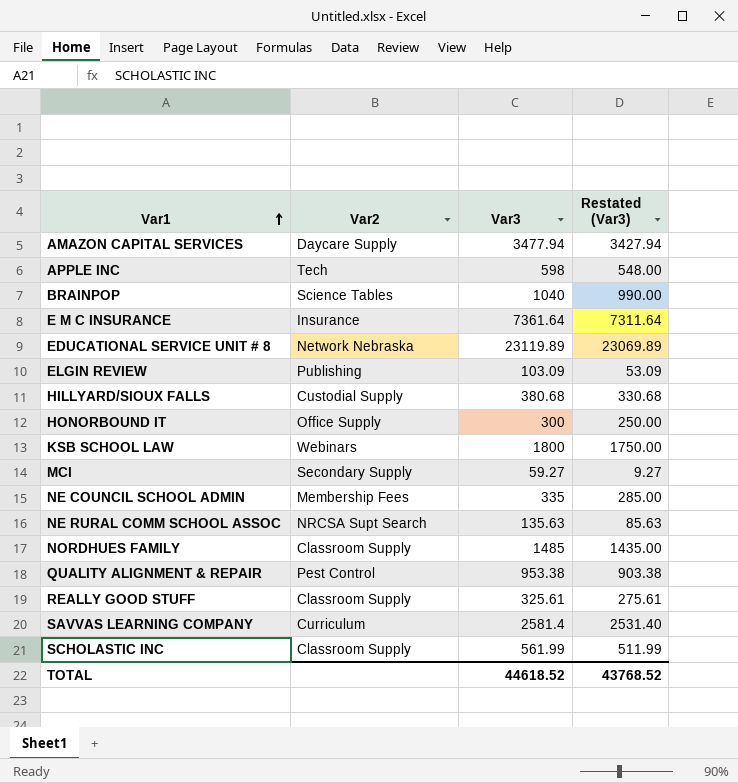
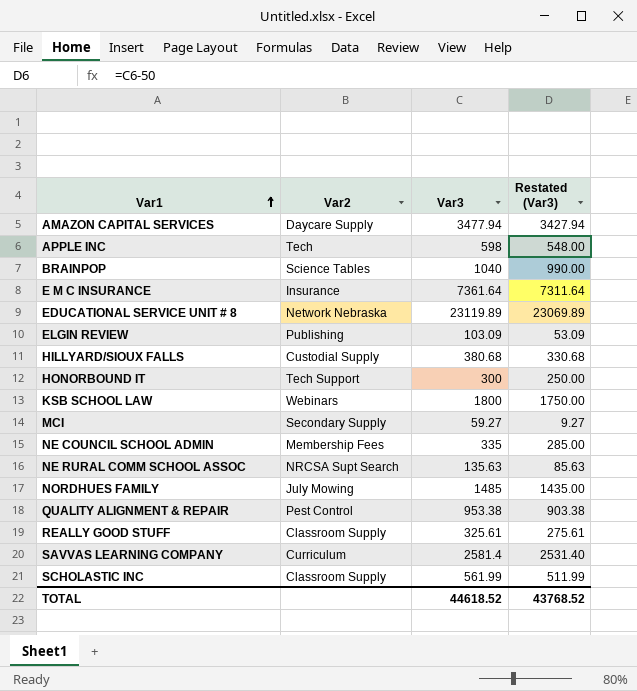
HONORBOUND IT | Var2: Office Supply -> Tech Support
NORDHUES FAMILY | Var2: Classroom Supply -> July Mowing

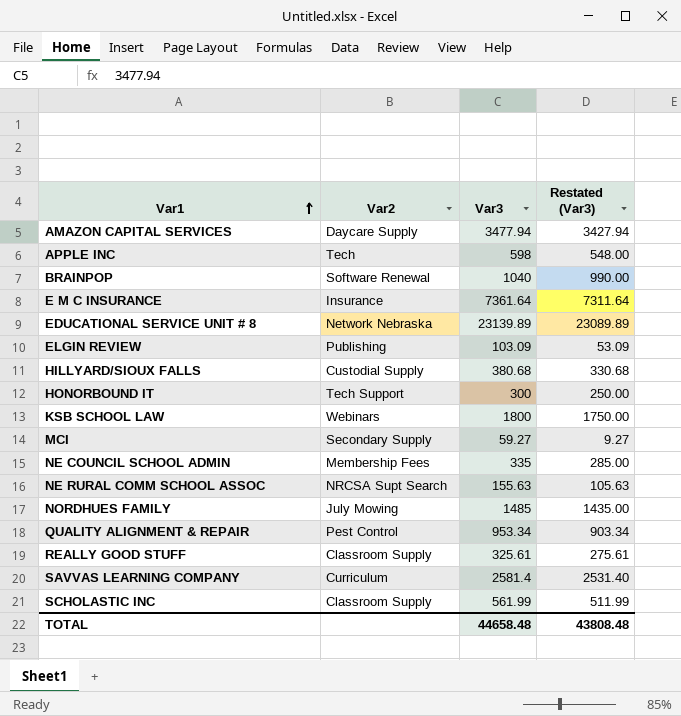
BRAINPOP | Var2: Science Tables -> Software Renewal
EDUCATIONAL SERVICE UNIT # 8 | Var3: 23119.89 -> 23139.89
EDUCATIONAL SERVICE UNIT # 8 | Restated (Var3): 23069.89 -> 23089.89
NE RURAL COMM SCHOOL ASSOC | Var3: 135.63 -> 155.63
NE RURAL COMM SCHOOL ASSOC | Restated (Var3): 85.63 -> 105.63
QUALITY ALIGNMENT & REPAIR | Var3: 953.38 -> 953.34
QUALITY ALIGNMENT & REPAIR | Restated (Var3): 903.38 -> 903.34
TOTAL | Var3: 44618.52 -> 44658.48
TOTAL | Restated (Var3): 43768.52 -> 43808.48

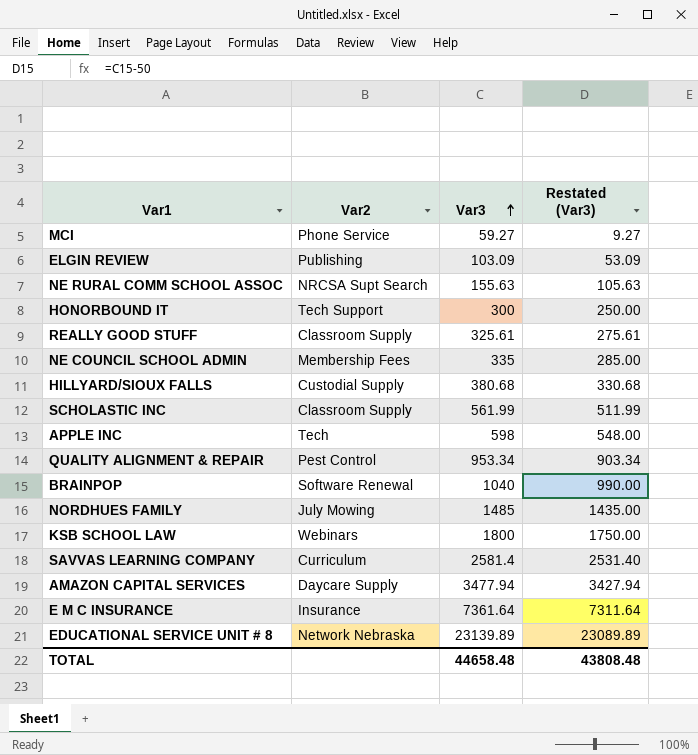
row order: Var1 ascending -> Var3 ascending
MCI | Var2: Secondary Supply -> Phone Service

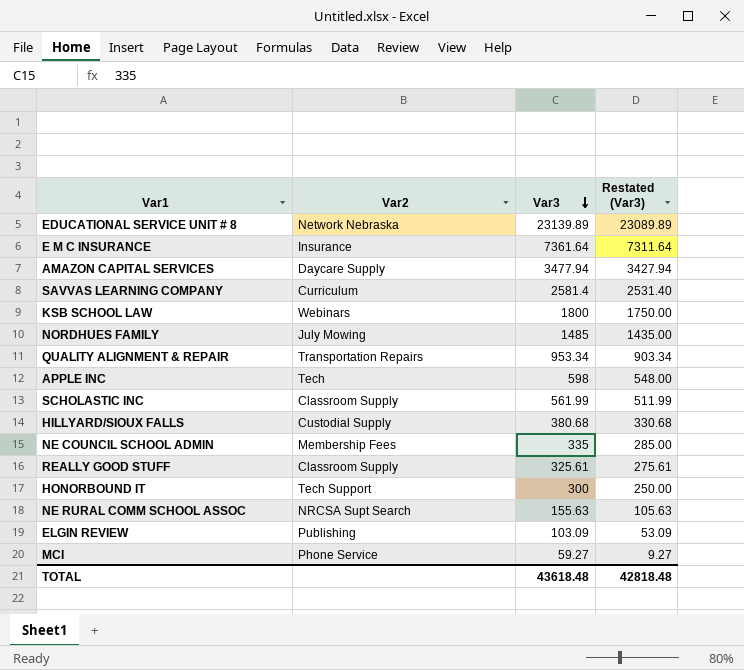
row order: Var3 ascending -> Var3 descending
row BRAINPOP: Software Renewal | 1040 | 990.00 -> none
QUALITY ALIGNMENT & REPAIR | Var2: Pest Control -> Transportation Repairs
TOTAL | Var3: 44658.48 -> 43618.48
TOTAL | Restated (Var3): 43808.48 -> 42818.48

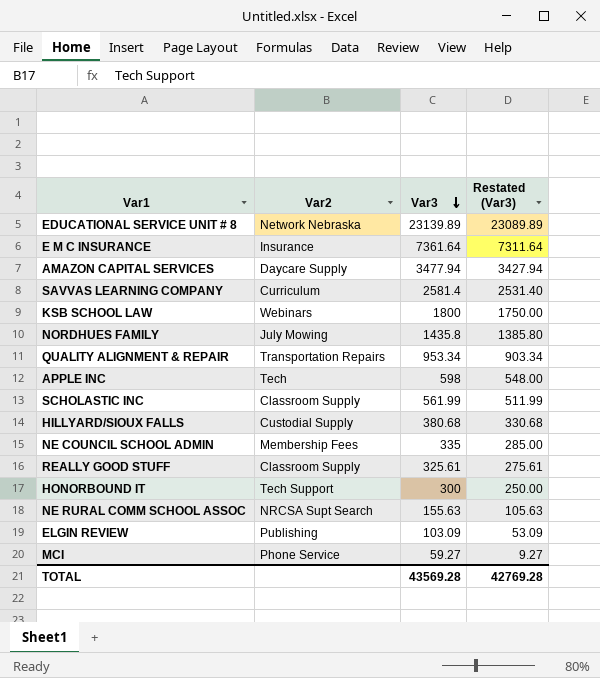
NORDHUES FAMILY | Var3: 1485 -> 1435.8
NORDHUES FAMILY | Restated (Var3): 1435.00 -> 1385.80
TOTAL | Var3: 43618.48 -> 43569.28
TOTAL | Restated (Var3): 42818.48 -> 42769.28

